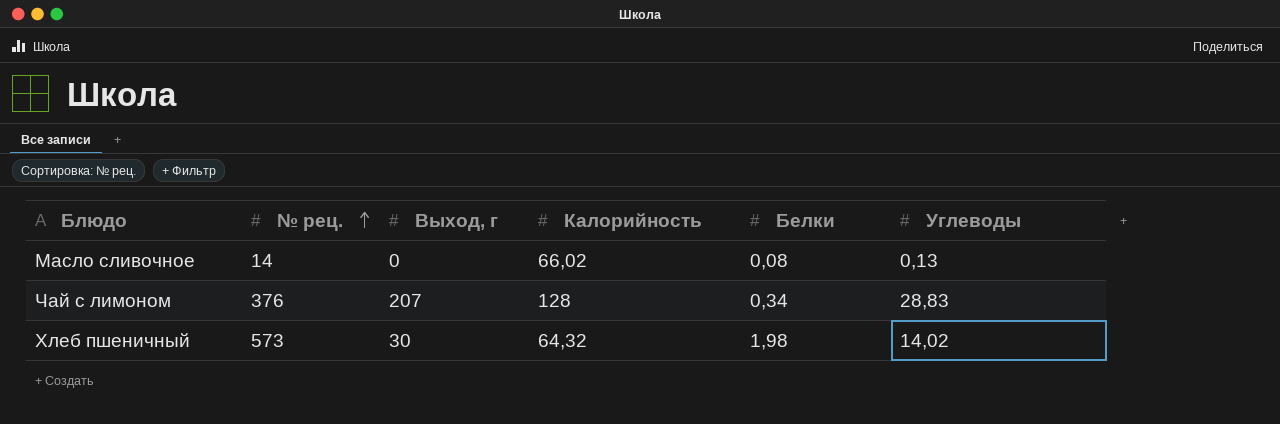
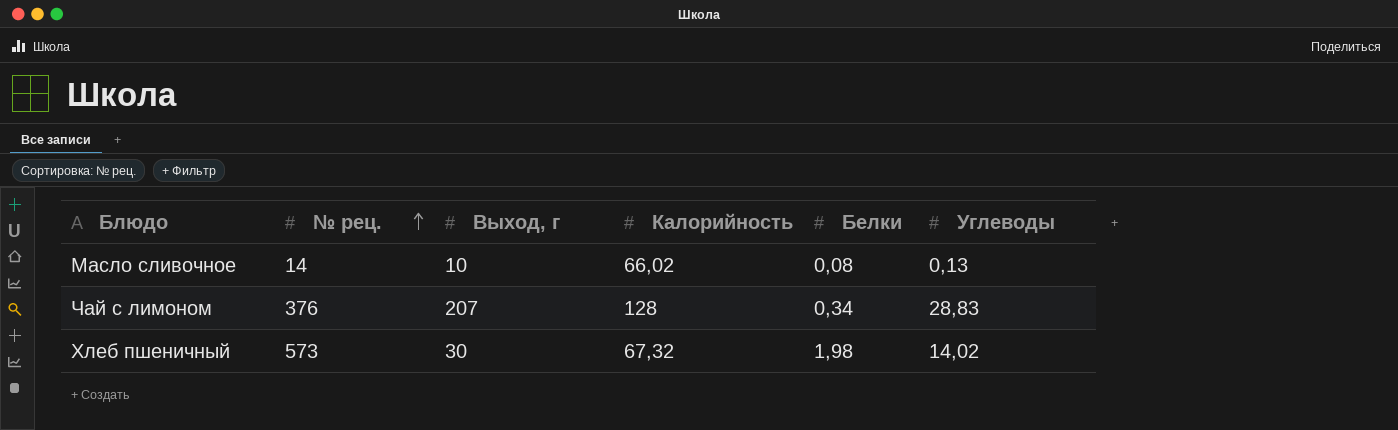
Масло сливочное | Выход, г: 0 -> 10
Хлеб пшеничный | Калорийность: 64,32 -> 67,32

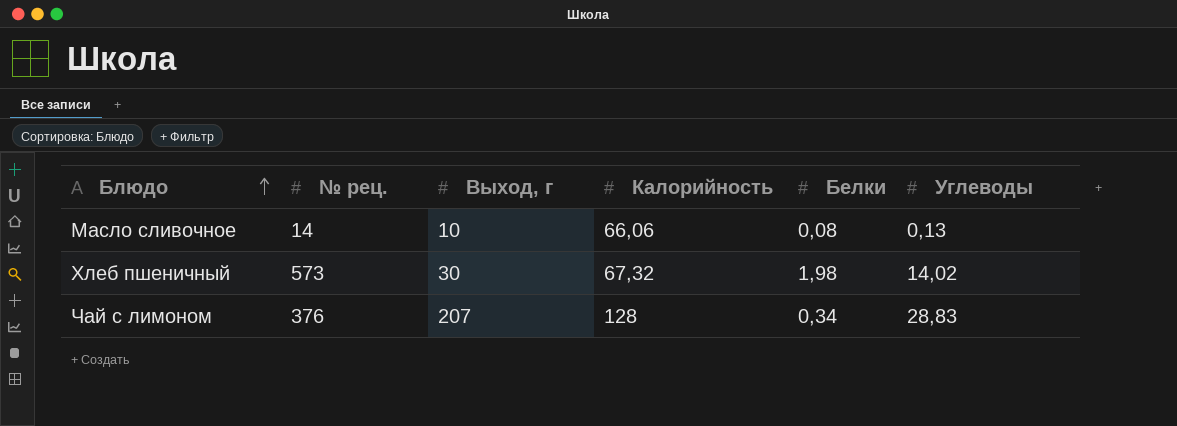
row order: № рец. ascending -> Блюдо ascending
Масло сливочное | Калорийность: 66,02 -> 66,06

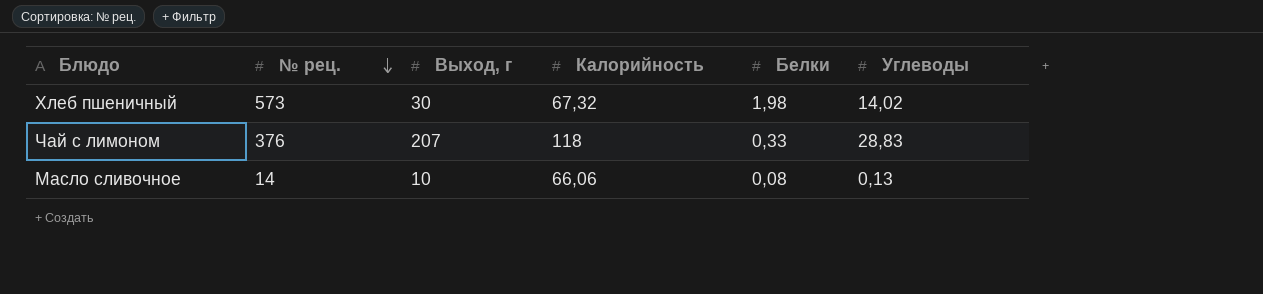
row order: Блюдо ascending -> № рец. descending
Чай с лимоном | Калорийность: 128 -> 118
Чай с лимоном | Белки: 0,34 -> 0,33

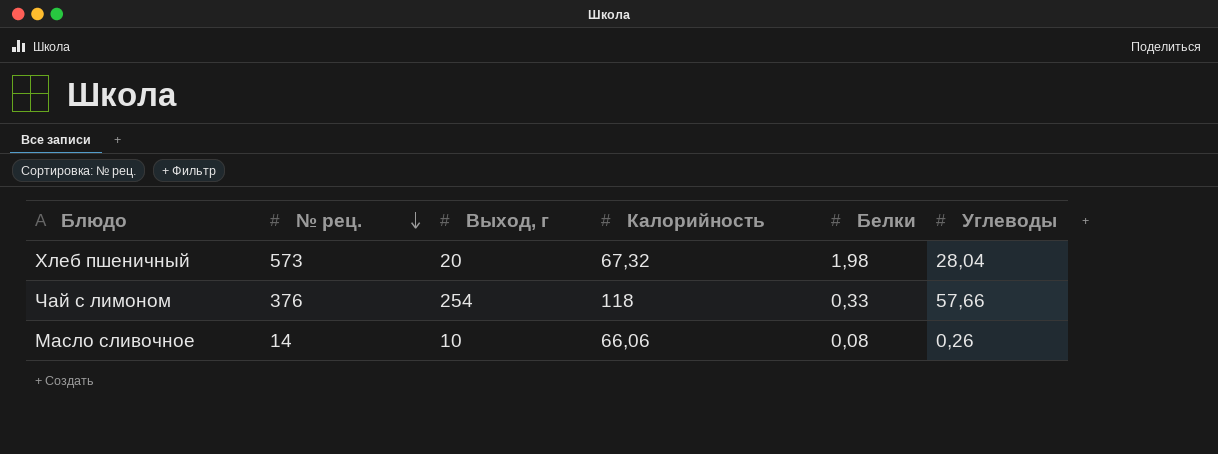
Хлеб пшеничный | Выход, г: 30 -> 20
Хлеб пшеничный | Углеводы: 14,02 -> 28,04
Чай с лимоном | Выход, г: 207 -> 254
Чай с лимоном | Углеводы: 28,83 -> 57,66
Масло сливочное | Углеводы: 0,13 -> 0,26

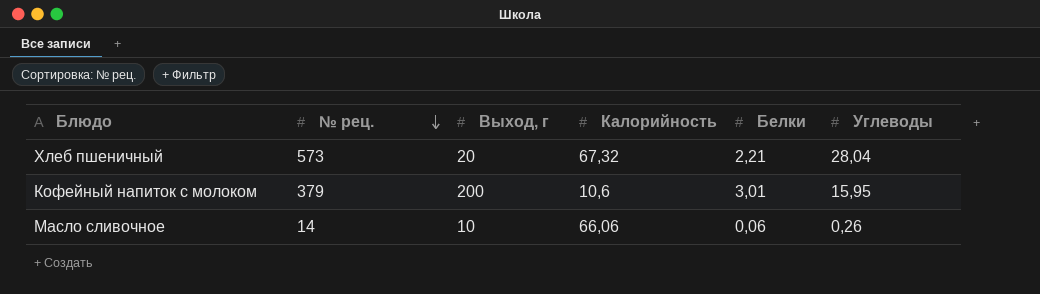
row Чай с лимоном: 376 | 254 | 118 | 0,33 | 57,66 -> none
Хлеб пшеничный | Белки: 1,98 -> 2,21
row Кофейный напиток с молоком: none -> 379 | 200 | 10,6 | 3,01 | 15,95
Масло сливочное | Белки: 0,08 -> 0,06

